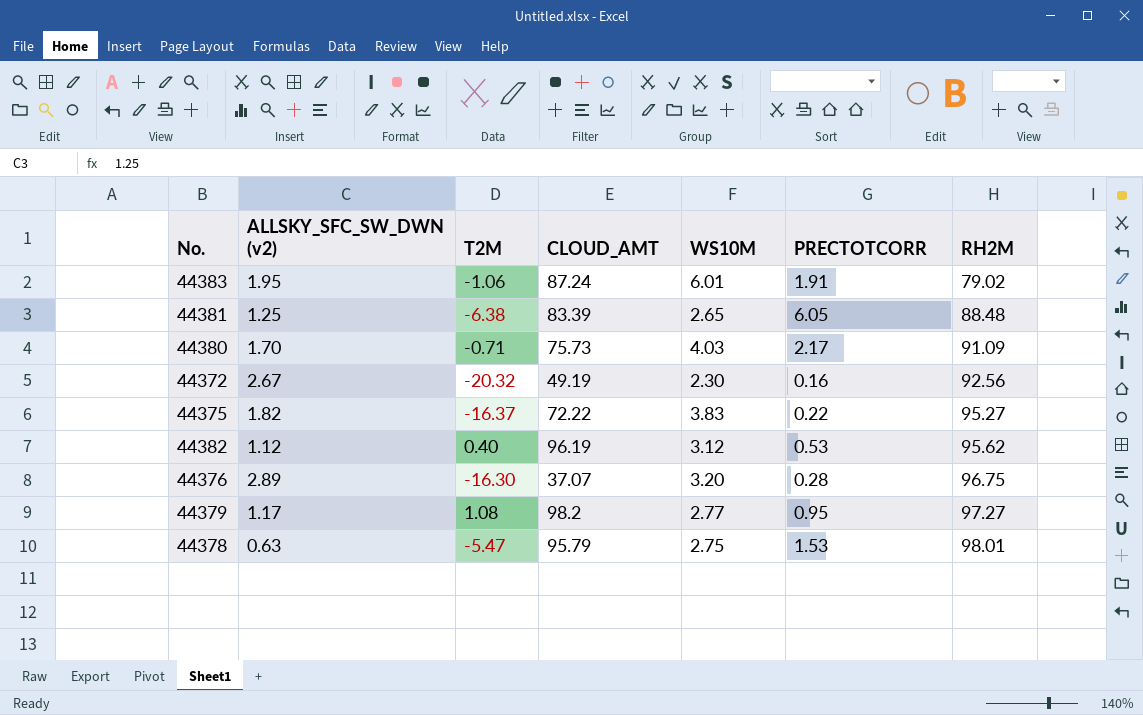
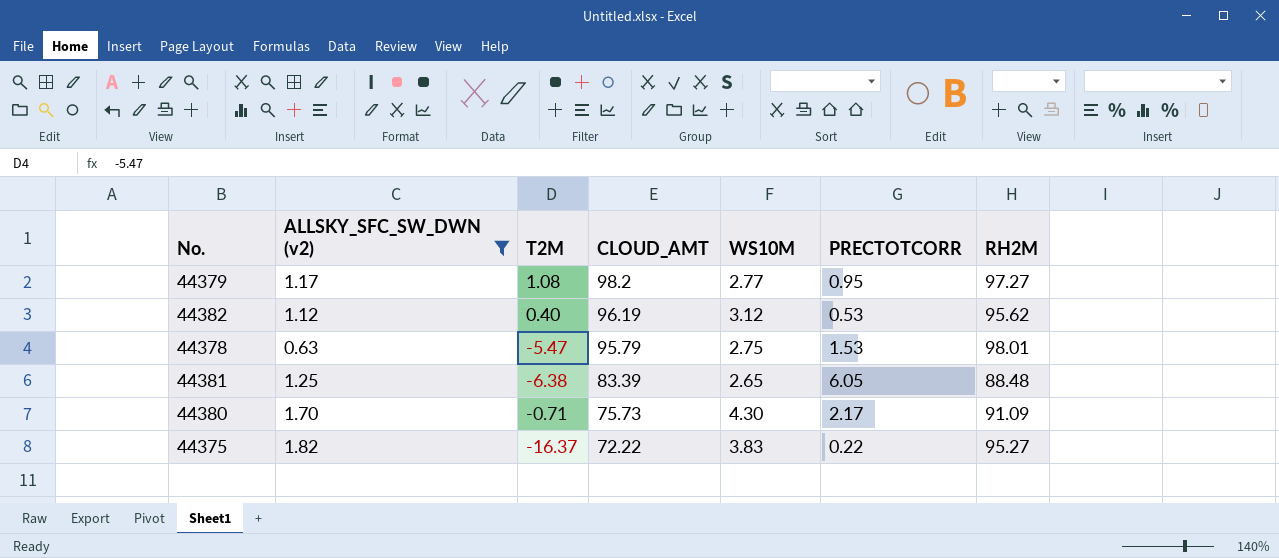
filter: none -> ALLSKY_SFC_SW_DWN (v2) <= 1.82
row order: RH2M ascending -> CLOUD_AMT descending
44380 | WS10M: 4.03 -> 4.30

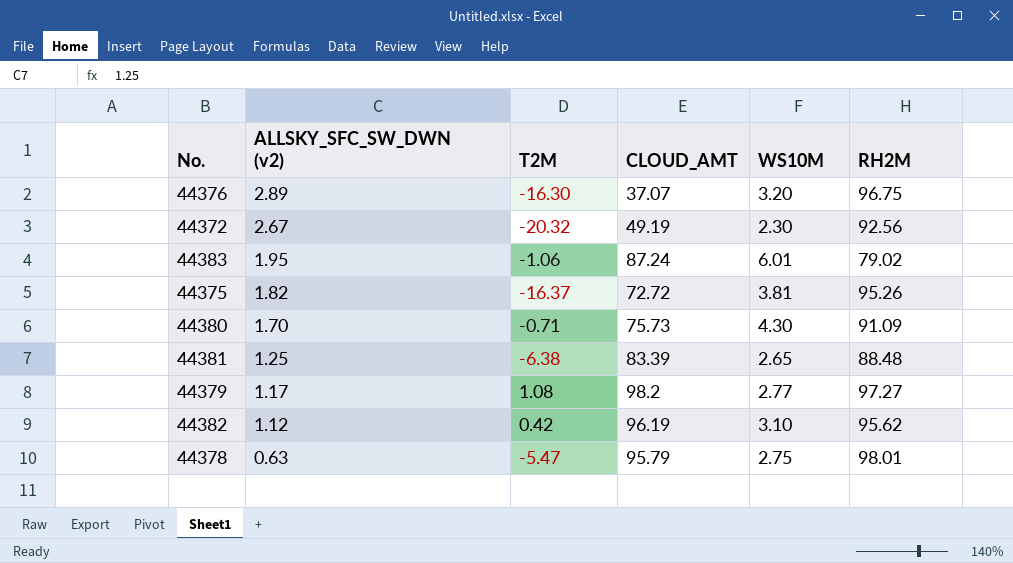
filter: ALLSKY_SFC_SW_DWN (v2) <= 1.82 -> none
row order: CLOUD_AMT descending -> ALLSKY_SFC_SW_DWN (v2) descending
column PRECTOTCORR | position: 6 -> none
44375 | CLOUD_AMT: 72.22 -> 72.72
44375 | WS10M: 3.83 -> 3.81
44375 | RH2M: 95.27 -> 95.26
44382 | T2M: 0.40 -> 0.42
44382 | WS10M: 3.12 -> 3.10

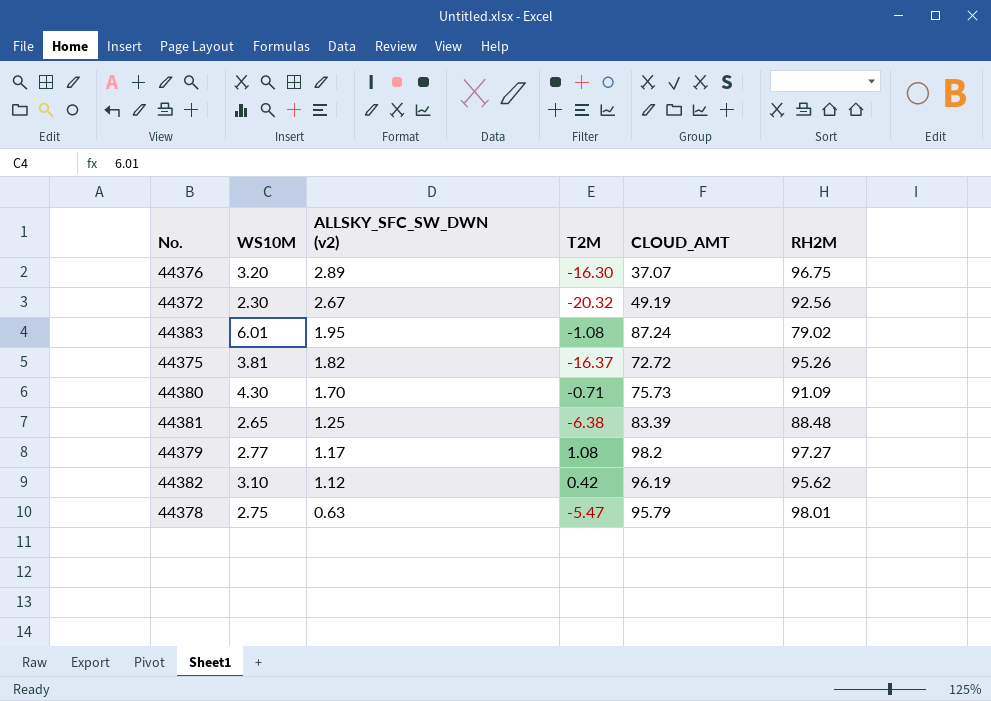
column WS10M | position: 5 -> 2
44383 | T2M: -1.06 -> -1.08

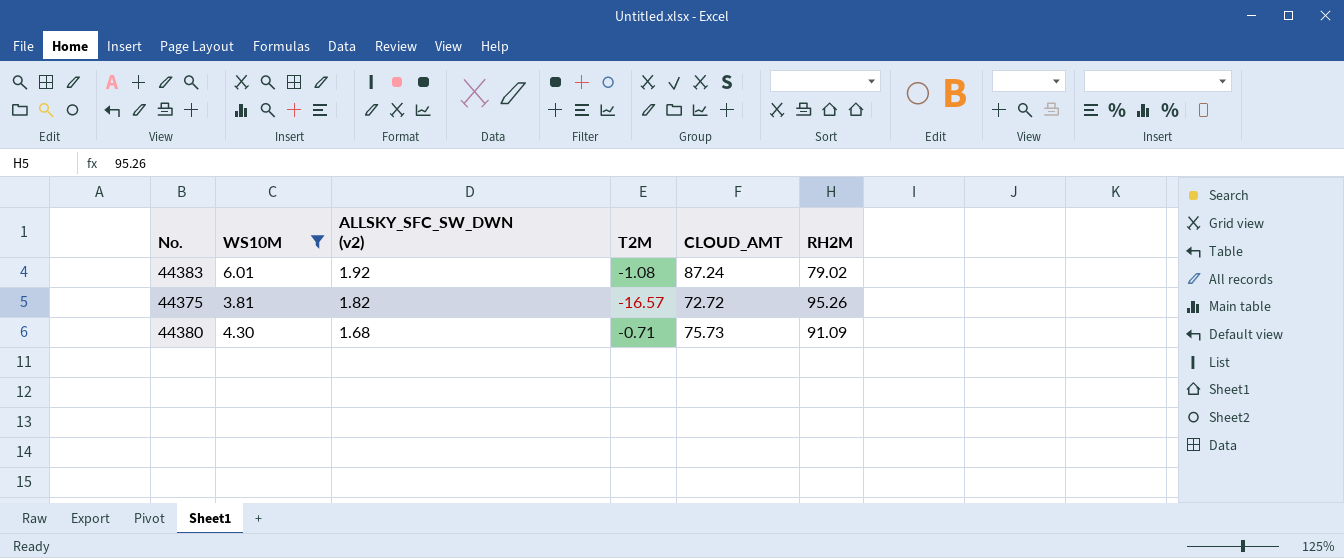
filter: none -> WS10M >= 3.81
44383 | ALLSKY_SFC_SW_DWN (v2): 1.95 -> 1.92
44375 | T2M: -16.37 -> -16.57
44380 | ALLSKY_SFC_SW_DWN (v2): 1.70 -> 1.68

